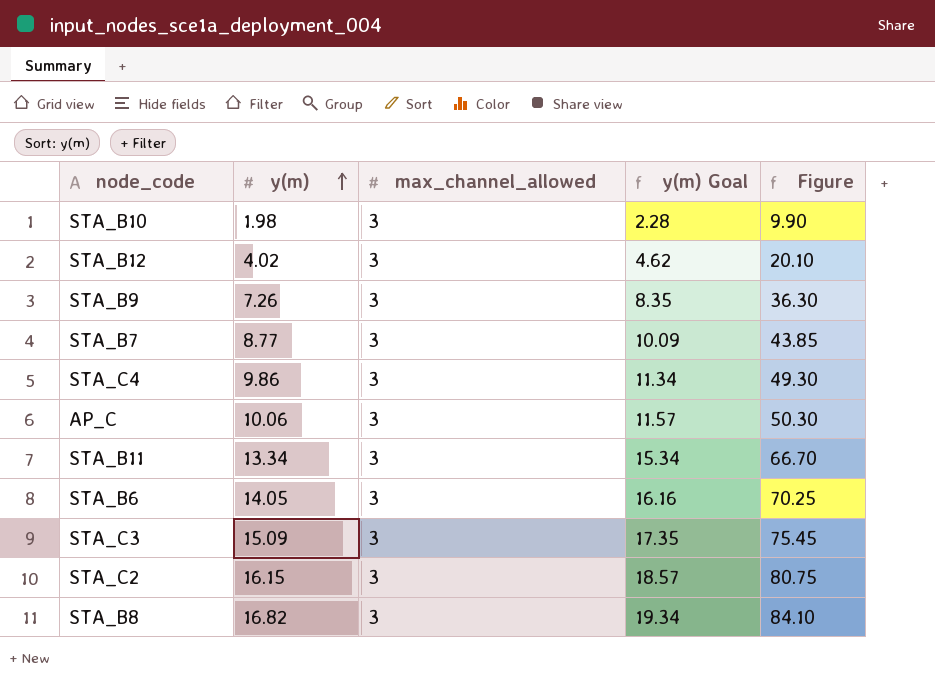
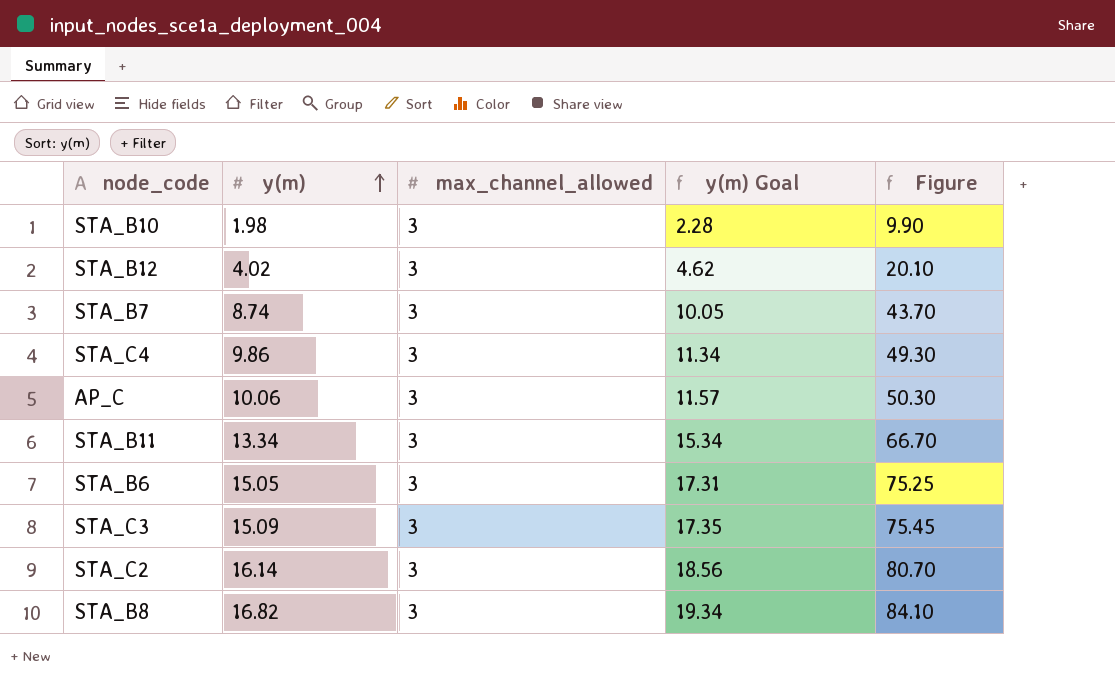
row STA_B9: 7.26 | 3 | 8.35 | 36.30 -> none
STA_B7 | y(m): 8.77 -> 8.74
STA_B7 | y(m) Goal: 10.09 -> 10.05
STA_B7 | Figure: 43.85 -> 43.70
STA_B6 | y(m): 14.05 -> 15.05
STA_B6 | y(m) Goal: 16.16 -> 17.31
STA_B6 | Figure: 70.25 -> 75.25
STA_C2 | y(m): 16.15 -> 16.14
STA_C2 | y(m) Goal: 18.57 -> 18.56
STA_C2 | Figure: 80.75 -> 80.70

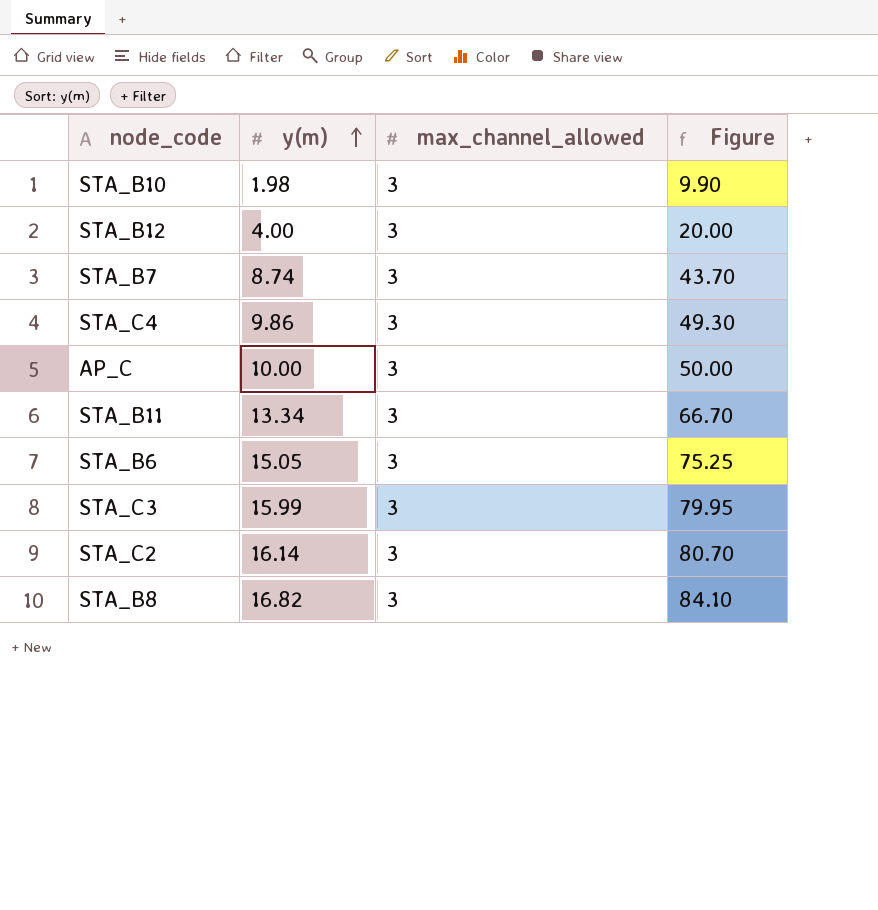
column y(m) Goal | formula: [y(m)] * 1.15 -> none
STA_B12 | y(m): 4.02 -> 4.00
STA_B12 | Figure: 20.10 -> 20.00
AP_C | y(m): 10.06 -> 10.00
AP_C | Figure: 50.30 -> 50.00
STA_C3 | y(m): 15.09 -> 15.99
STA_C3 | Figure: 75.45 -> 79.95

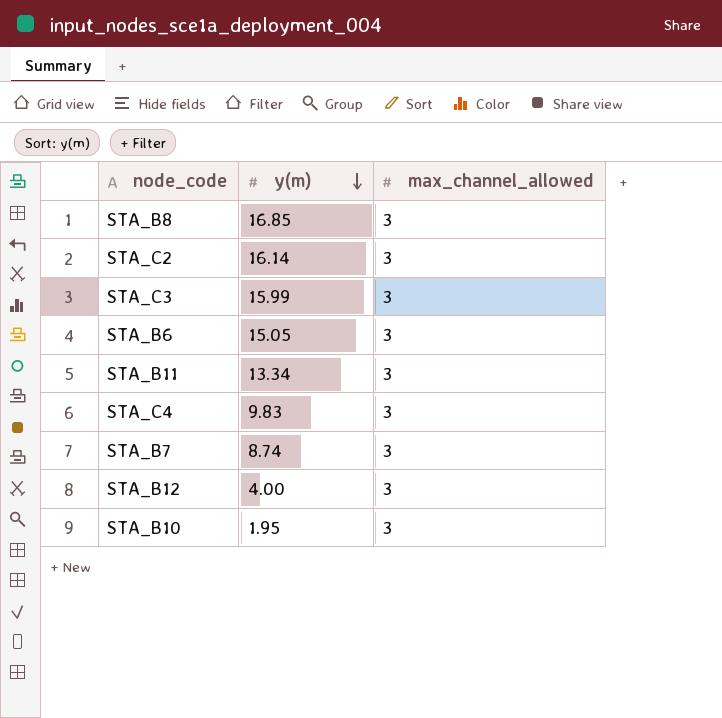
row order: y(m) ascending -> y(m) descending
column Figure | formula: [y(m)] * 5 -> none
row AP_C: 10.00 | 3 | 50.00 -> none
STA_B8 | y(m): 16.82 -> 16.85
STA_C4 | y(m): 9.86 -> 9.83
STA_B10 | y(m): 1.98 -> 1.95

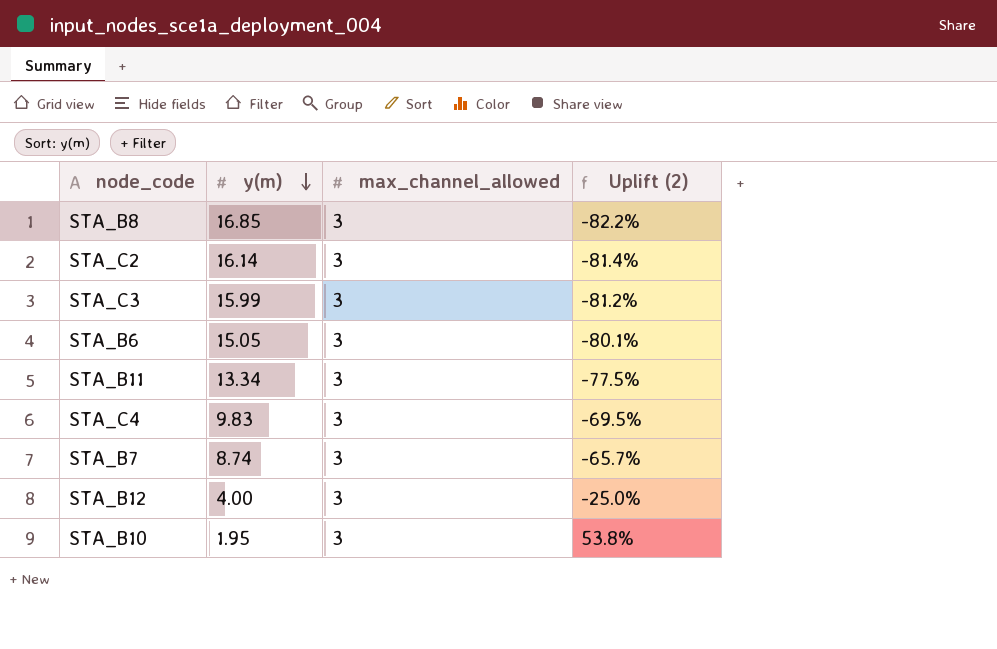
column Uplift (2) | formula: none -> ([max_channel_allowed] - [y(m)]) / [y(m)]

